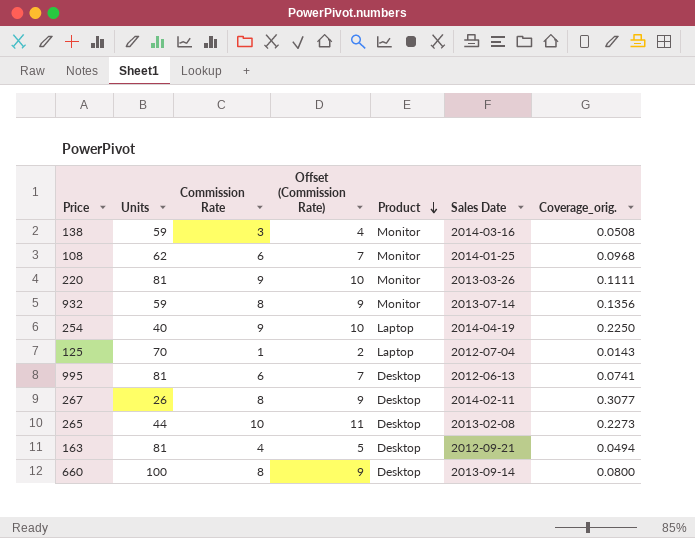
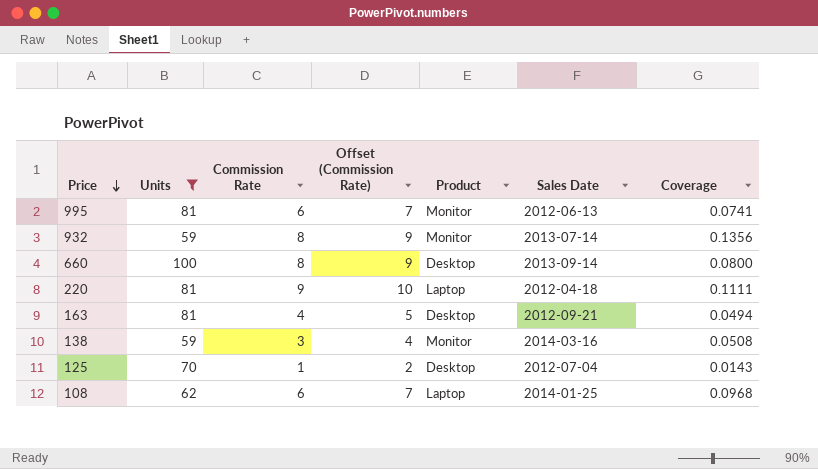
filter: none -> Units >= 59
row order: Product descending -> Price descending
column name: Coverage_orig. -> Coverage
995 | Product: Desktop -> Monitor
220 | Product: Monitor -> Laptop
220 | Sales Date: 2013-03-26 -> 2012-04-18
125 | Product: Laptop -> Desktop
108 | Product: Monitor -> Laptop

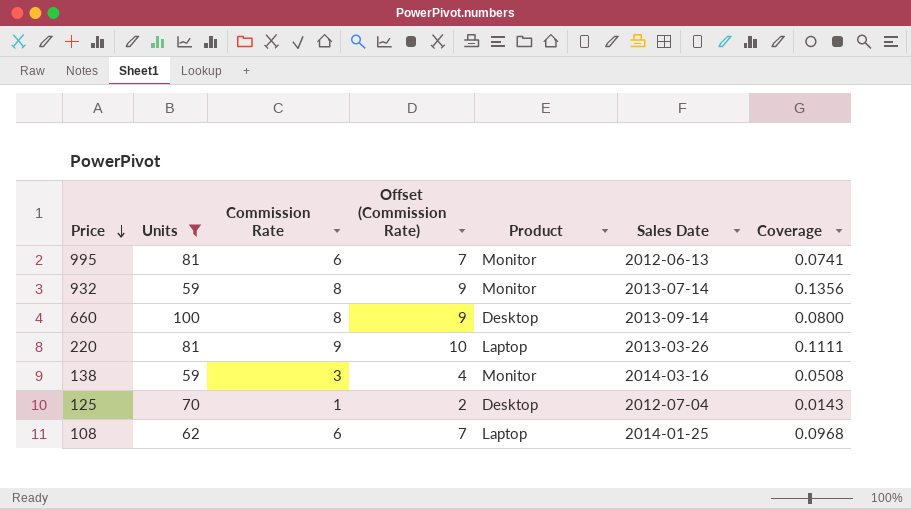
row 163: 81 | 4 | 5 | Desktop | 2012-09-21 | 0.0494 -> none
220 | Sales Date: 2012-04-18 -> 2013-03-26

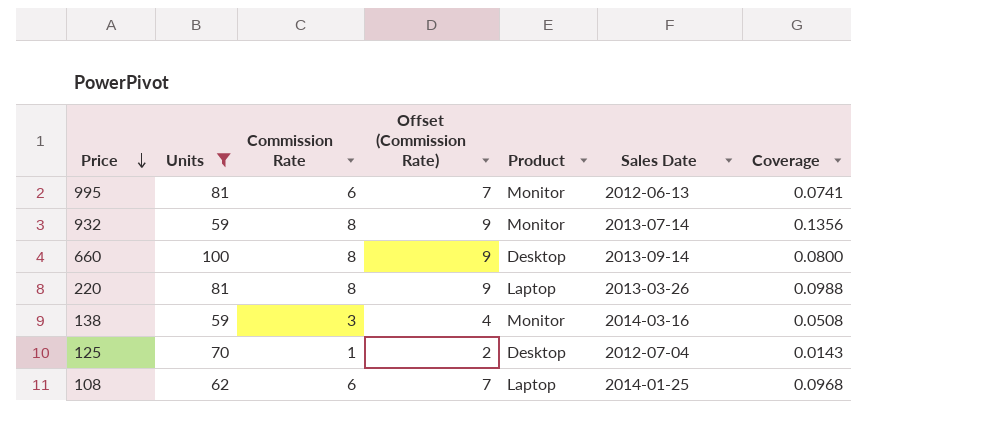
220 | Commission Rate: 9 -> 8
220 | Offset (Commission Rate): 10 -> 9
220 | Coverage: 0.1111 -> 0.0988

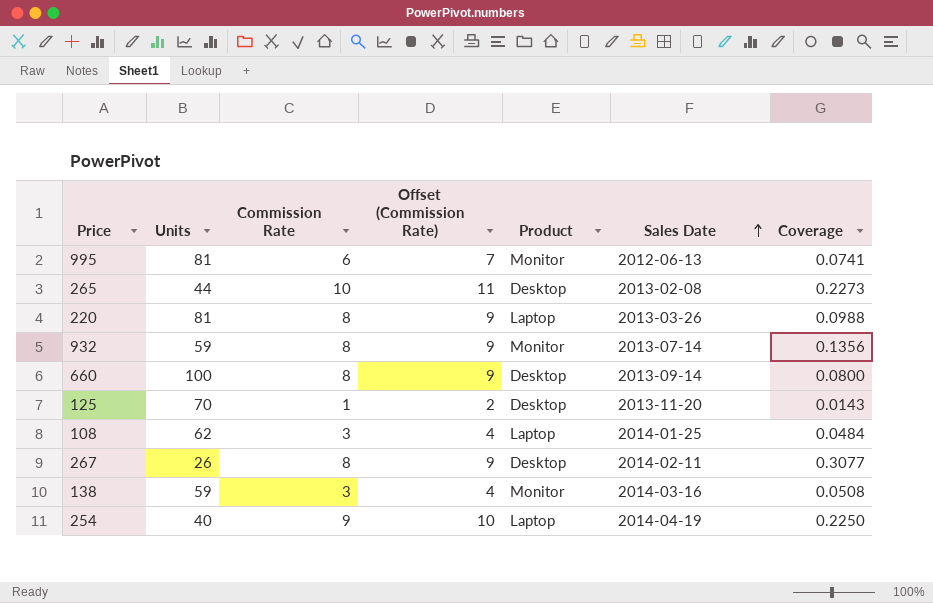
filter: Units >= 59 -> none
row order: Price descending -> Sales Date ascending
125 | Sales Date: 2012-07-04 -> 2013-11-20
108 | Commission Rate: 6 -> 3
108 | Offset (Commission Rate): 7 -> 4
108 | Coverage: 0.0968 -> 0.0484

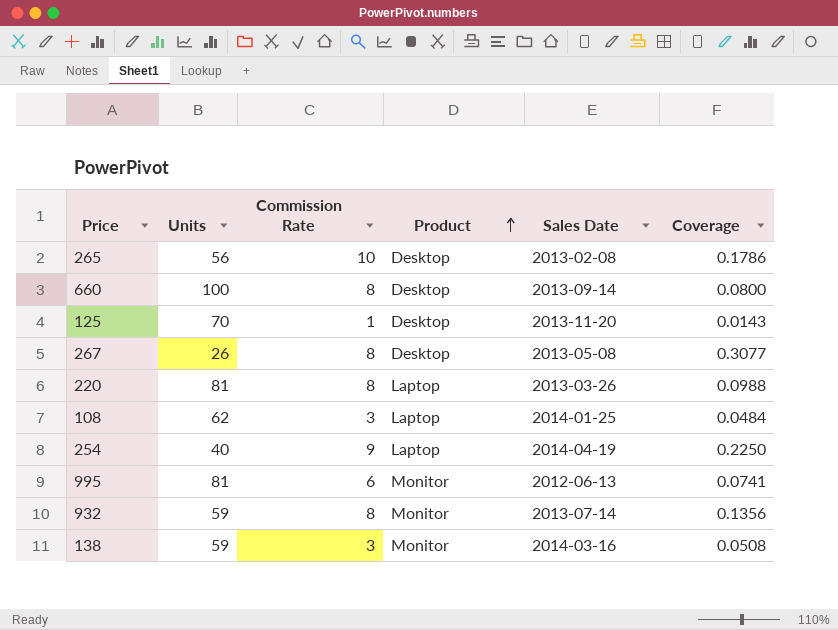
row order: Sales Date ascending -> Product ascending
column Offset (Commission Rate) | formula: [Commission Rate] + 1 -> none
265 | Units: 44 -> 56
265 | Coverage: 0.2273 -> 0.1786
267 | Sales Date: 2014-02-11 -> 2013-05-08

